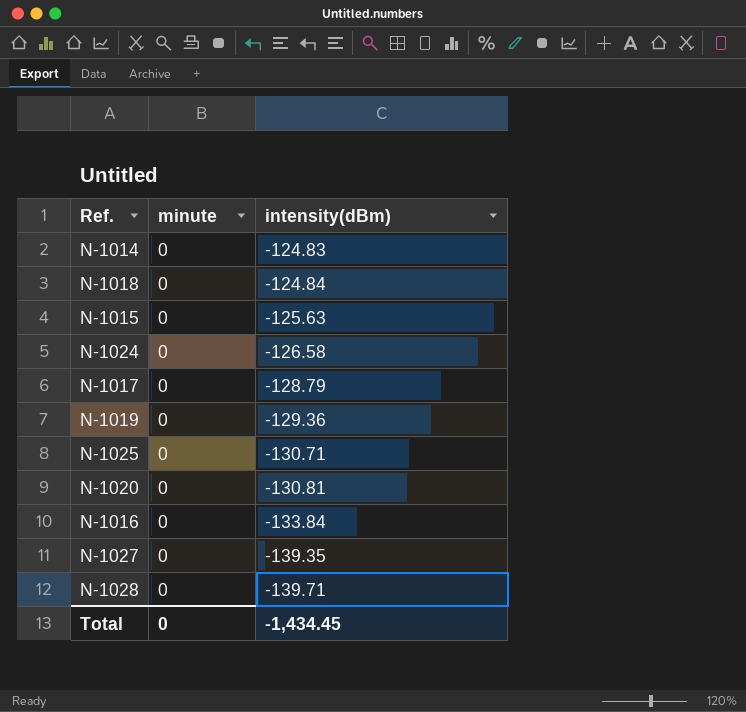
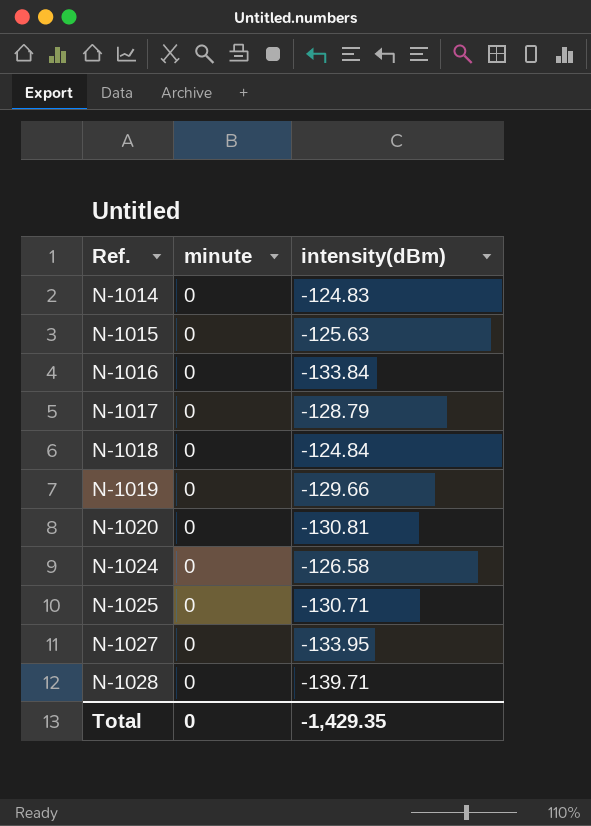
row order: intensity(dBm) descending -> Ref. ascending
N-1019 | intensity(dBm): -129.36 -> -129.66
N-1027 | intensity(dBm): -139.35 -> -133.95
Total | intensity(dBm): -1,434.45 -> -1,429.35

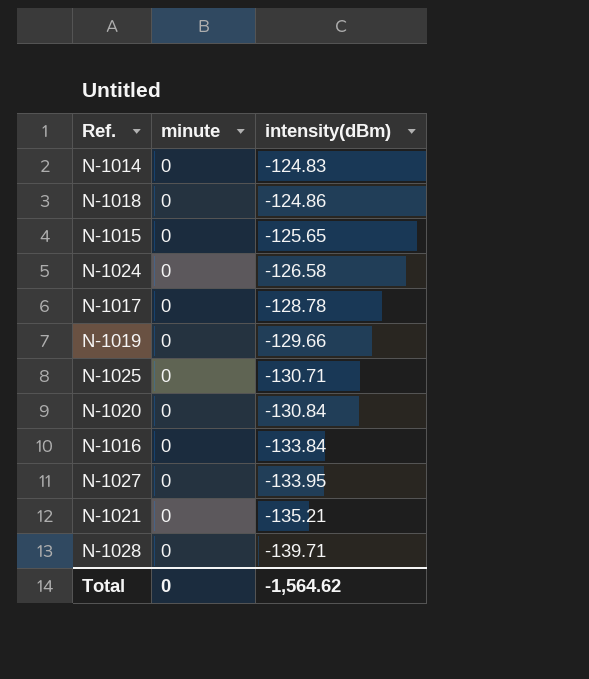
row order: Ref. ascending -> intensity(dBm) descending
N-1018 | intensity(dBm): -124.84 -> -124.86
N-1015 | intensity(dBm): -125.63 -> -125.65
N-1017 | intensity(dBm): -128.79 -> -128.78
N-1020 | intensity(dBm): -130.81 -> -130.84
row N-1021: none -> 0 | -135.21
Total | intensity(dBm): -1,429.35 -> -1,564.62

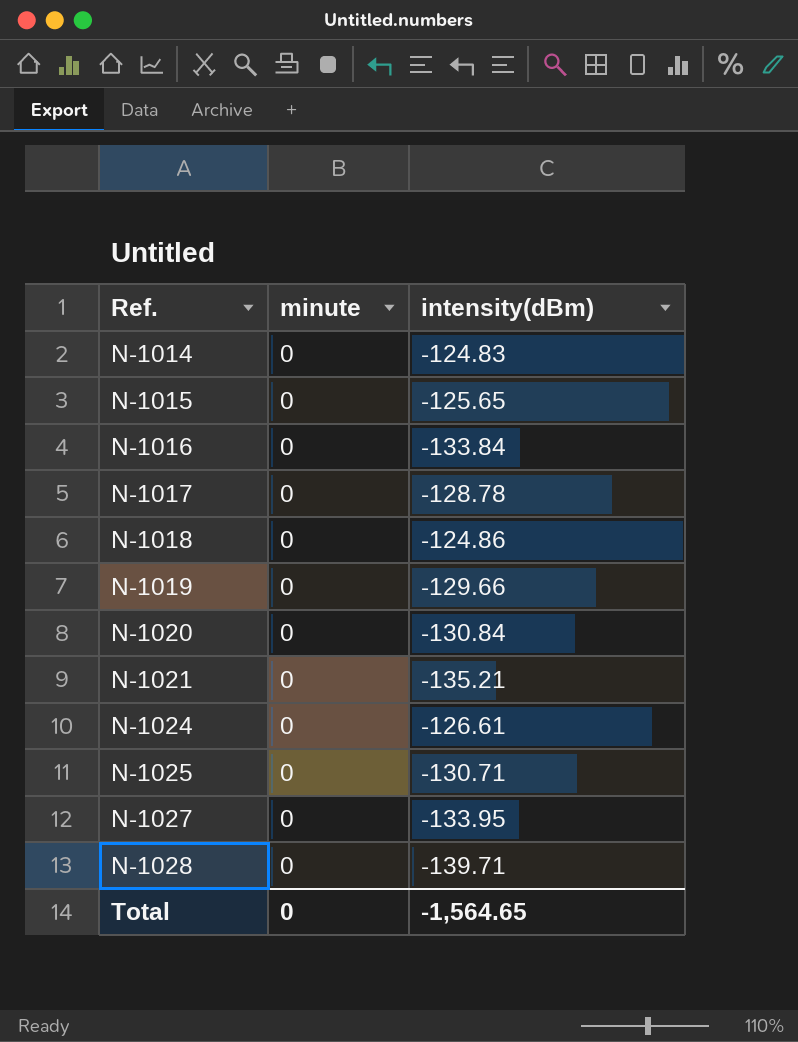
row order: intensity(dBm) descending -> Ref. ascending
N-1024 | intensity(dBm): -126.58 -> -126.61
Total | intensity(dBm): -1,564.62 -> -1,564.65

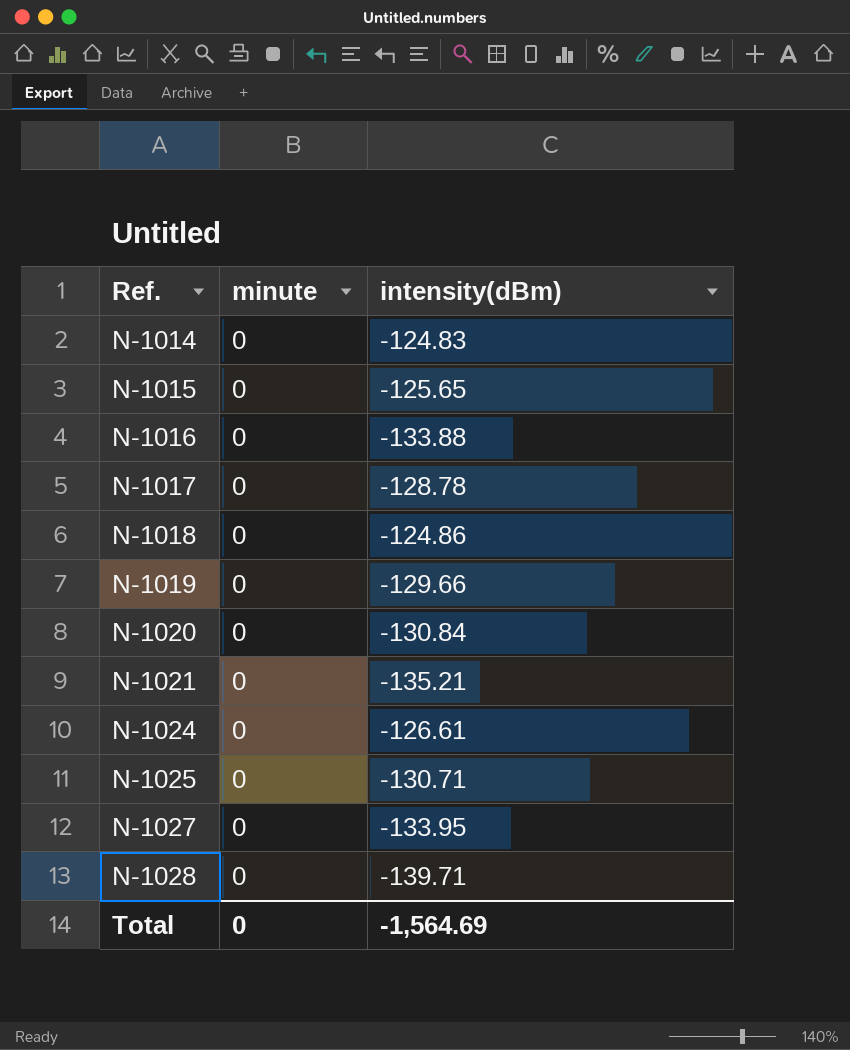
N-1016 | intensity(dBm): -133.84 -> -133.88
Total | intensity(dBm): -1,564.65 -> -1,564.69

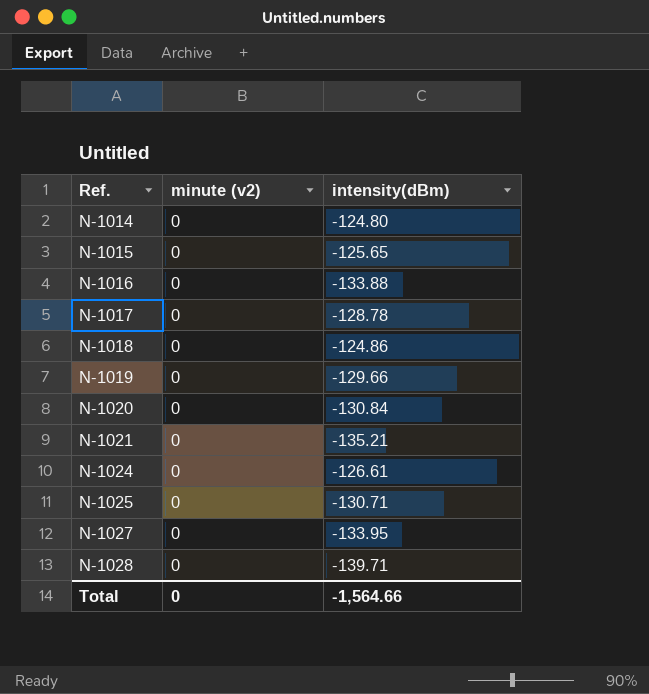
column name: minute -> minute (v2)
N-1014 | intensity(dBm): -124.83 -> -124.80
Total | intensity(dBm): -1,564.69 -> -1,564.66

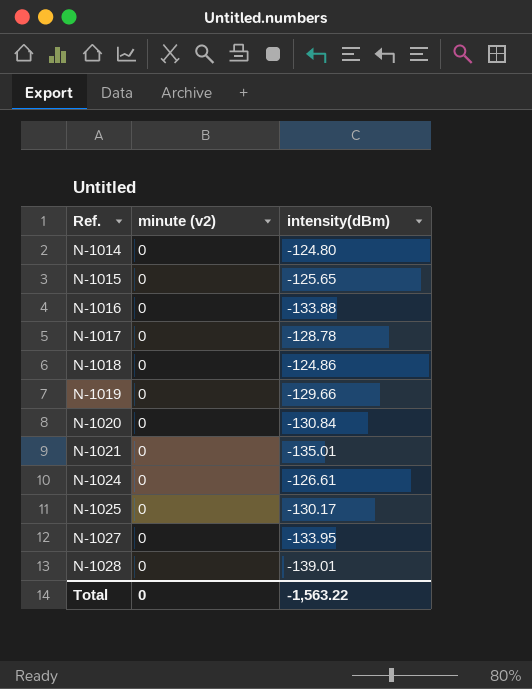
N-1021 | intensity(dBm): -135.21 -> -135.01
N-1025 | intensity(dBm): -130.71 -> -130.17
N-1028 | intensity(dBm): -139.71 -> -139.01
Total | intensity(dBm): -1,564.66 -> -1,563.22

